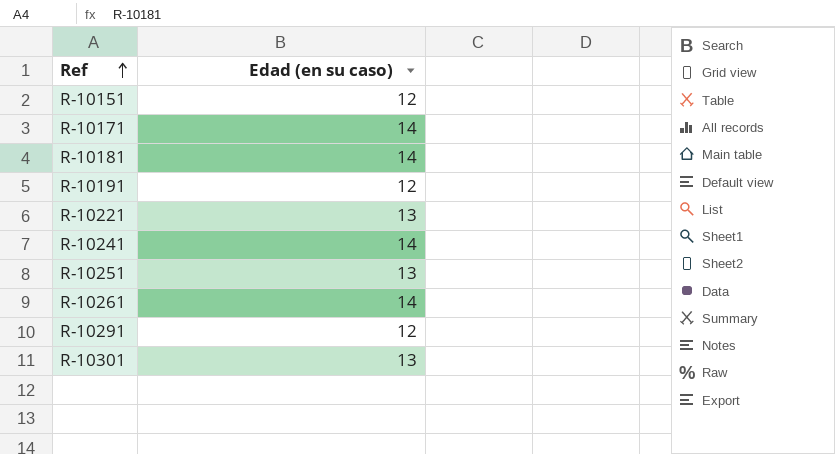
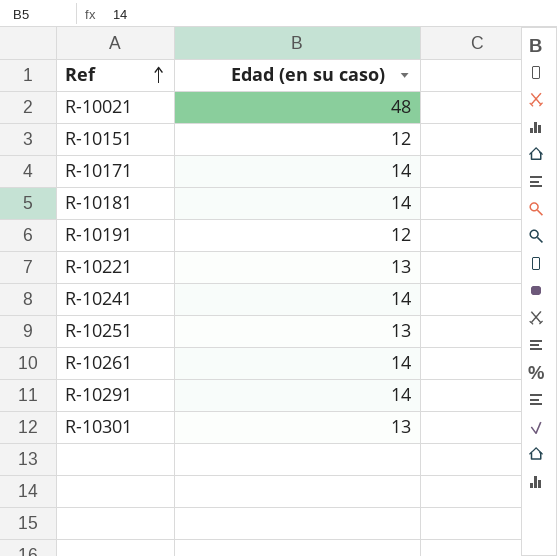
row R-10021: none -> 48
R-10291 | Edad (en su caso): 12 -> 14

